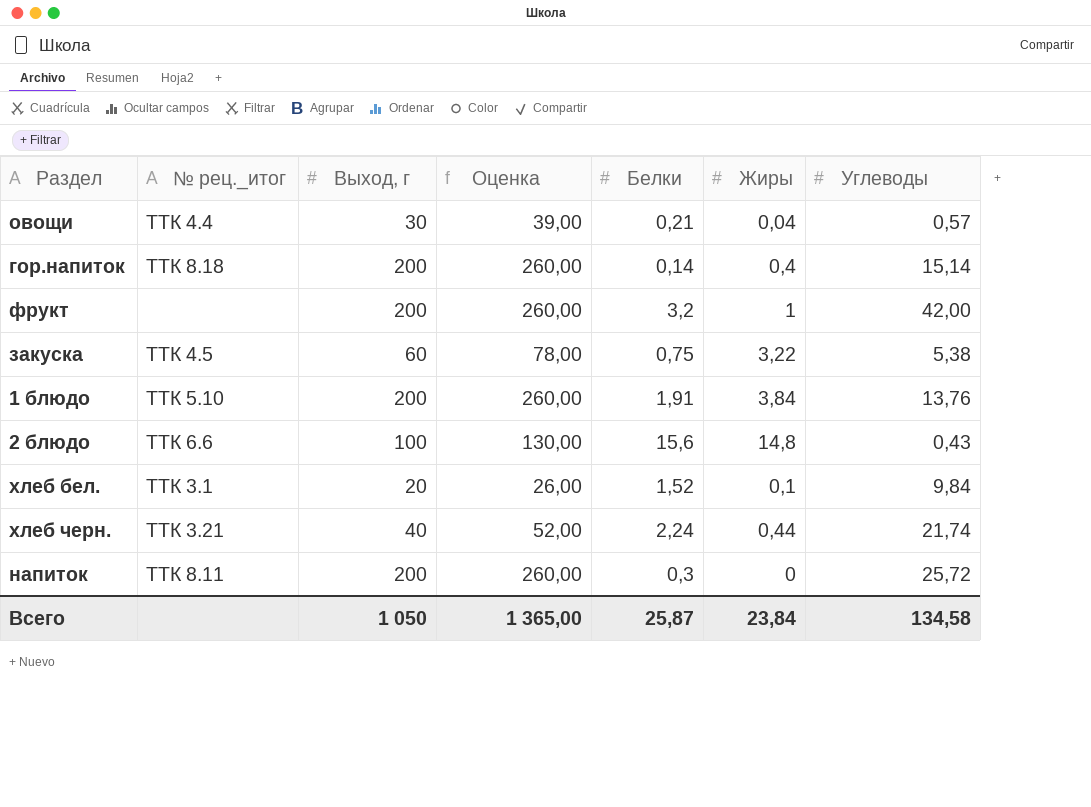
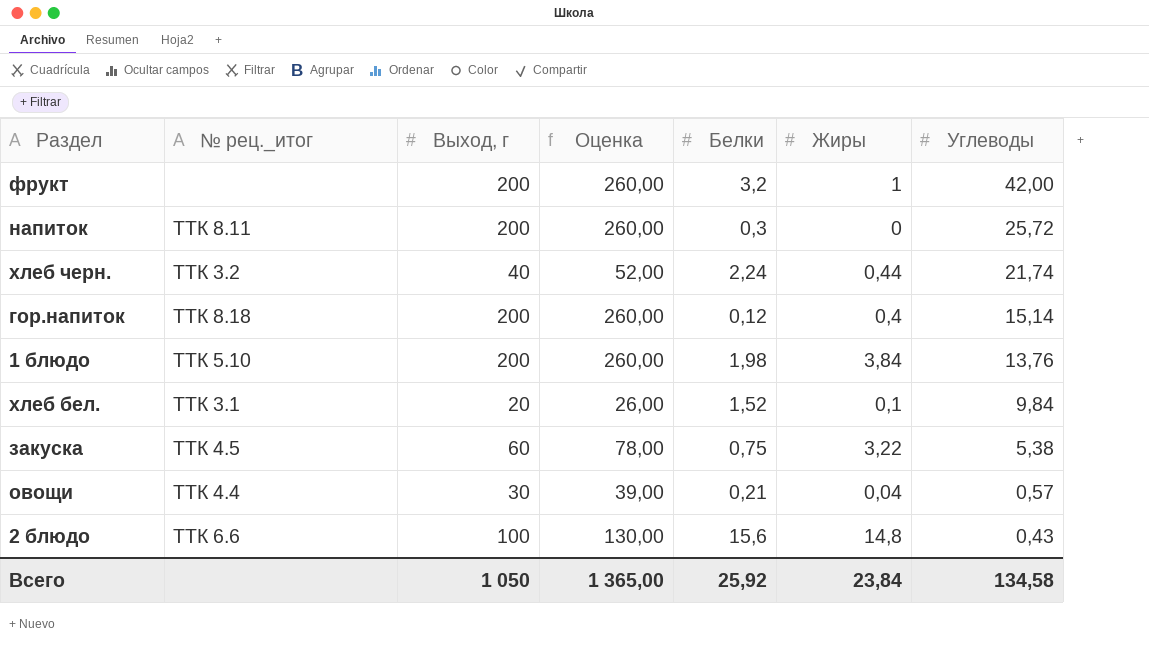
row order: none -> Углеводы descending
хлеб черн. | № рец._итог: ТТК 3.21 -> ТТК 3.2
гор.напиток | Белки: 0,14 -> 0,12
1 блюдо | Белки: 1,91 -> 1,98
Всего | Белки: 25,87 -> 25,92

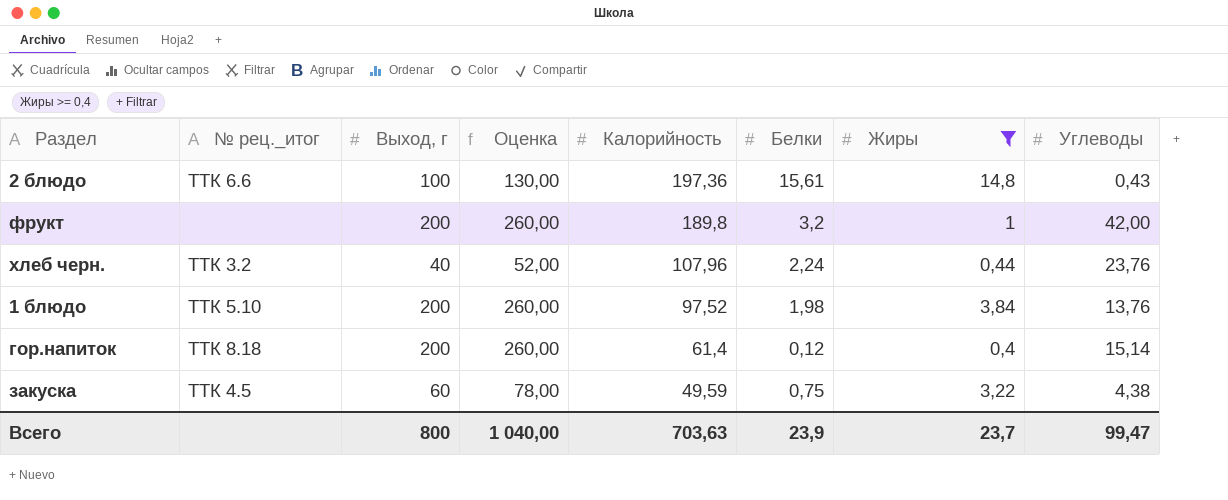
filter: none -> Жиры >= 0,4
row order: Углеводы descending -> Калорийность descending
column Калорийность | position: none -> 5
2 блюдо | Белки: 15,6 -> 15,61
хлеб черн. | Углеводы: 21,74 -> 23,76
закуска | Углеводы: 5,38 -> 4,38
Всего | Выход, г: 1 050 -> 800
Всего | Оценка: 1 365,00 -> 1 040,00
Всего | Белки: 25,92 -> 23,9
Всего | Жиры: 23,84 -> 23,7
Всего | Углеводы: 134,58 -> 99,47

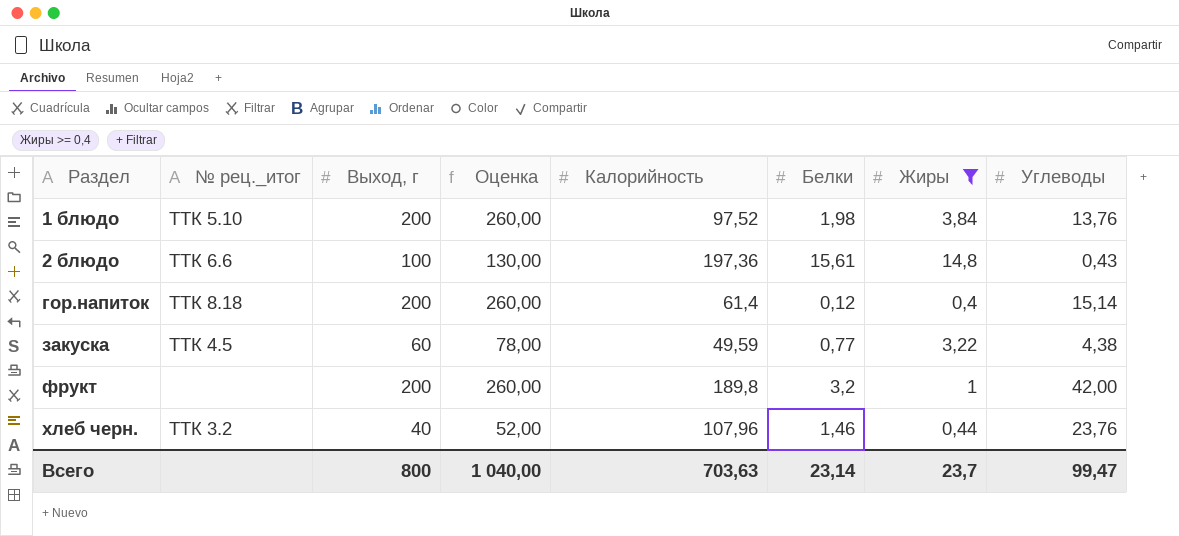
row order: Калорийность descending -> Раздел ascending
закуска | Белки: 0,75 -> 0,77
хлеб черн. | Белки: 2,24 -> 1,46
Всего | Белки: 23,9 -> 23,14

